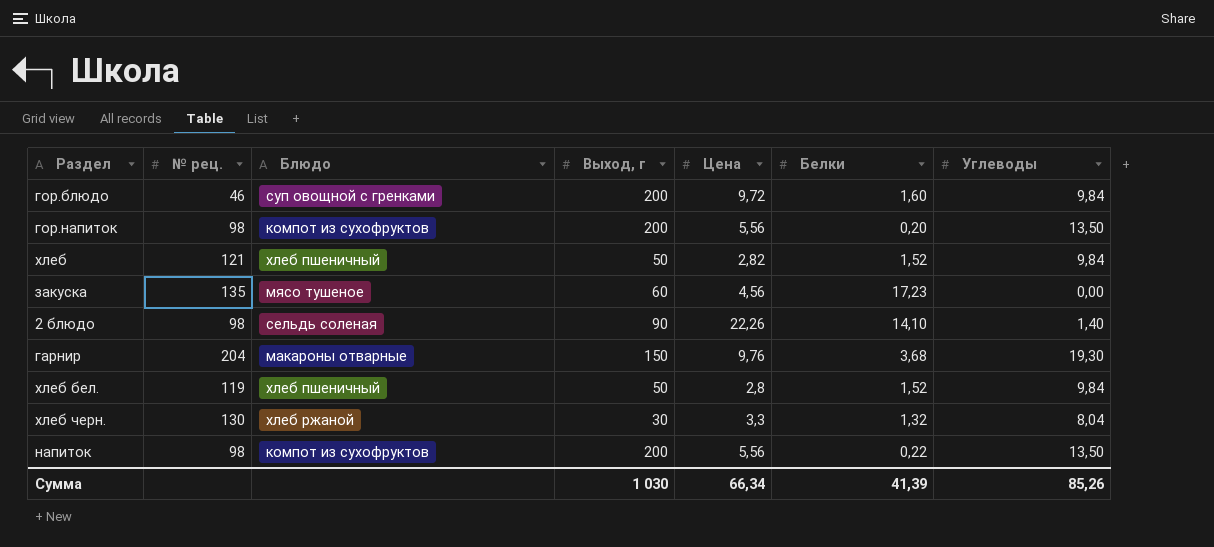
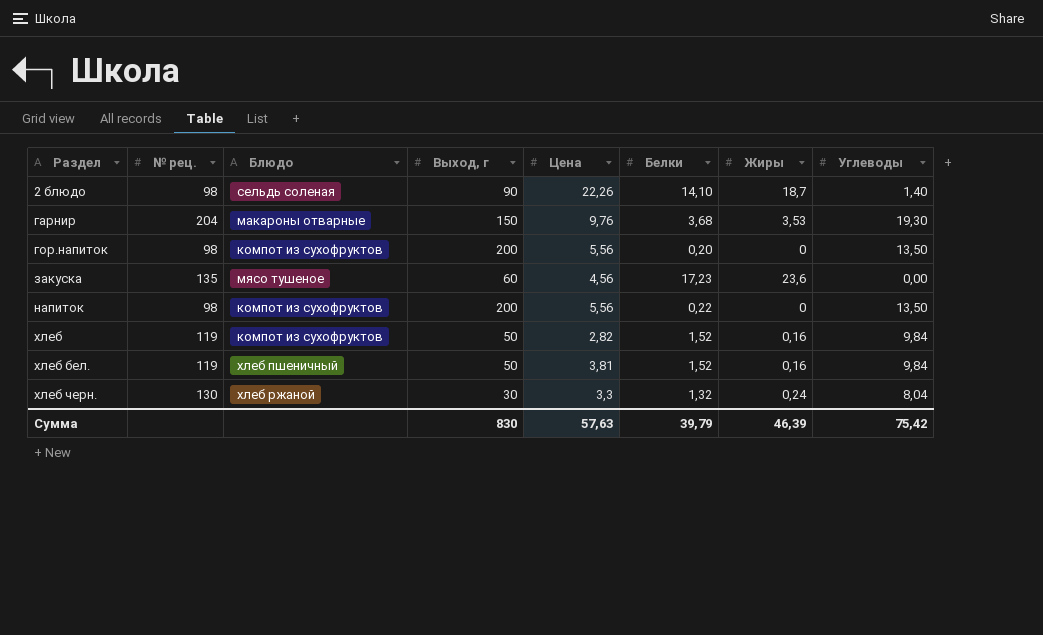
row order: none -> Раздел ascending
column Жиры | position: none -> 7
row гор.блюдо: 46 | суп овощной с гренками | 200 | 9,72 | 1,60 | 9,84 -> none
хлеб | № рец.: 121 -> 119
хлеб | Блюдо: хлеб пшеничный -> компот из сухофруктов
хлеб бел. | Цена: 2,8 -> 3,81
Сумма | Выход, г: 1 030 -> 830
Сумма | Цена: 66,34 -> 57,63
Сумма | Белки: 41,39 -> 39,79
Сумма | Углеводы: 85,26 -> 75,42

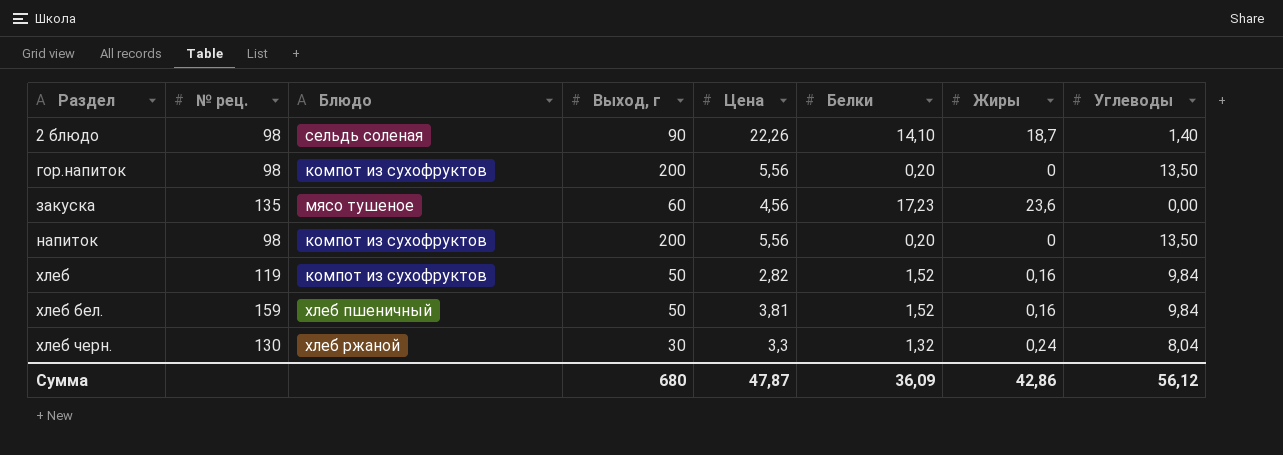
row гарнир: 204 | макароны отварные | 150 | 9,76 | 3,68 | 3,53 | 19,30 -> none
напиток | Белки: 0,22 -> 0,20
хлеб бел. | № рец.: 119 -> 159
Сумма | Выход, г: 830 -> 680
Сумма | Цена: 57,63 -> 47,87
Сумма | Белки: 39,79 -> 36,09
Сумма | Жиры: 46,39 -> 42,86
Сумма | Углеводы: 75,42 -> 56,12

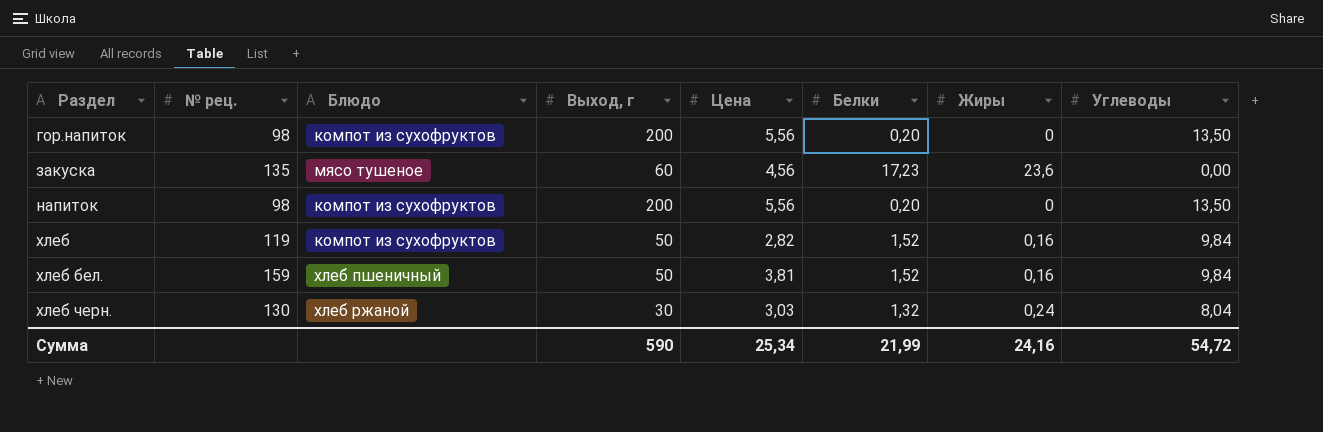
row 2 блюдо: 98 | сельдь соленая | 90 | 22,26 | 14,10 | 18,7 | 1,40 -> none
хлеб черн. | Цена: 3,3 -> 3,03
Сумма | Выход, г: 680 -> 590
Сумма | Цена: 47,87 -> 25,34
Сумма | Белки: 36,09 -> 21,99
Сумма | Жиры: 42,86 -> 24,16
Сумма | Углеводы: 56,12 -> 54,72

